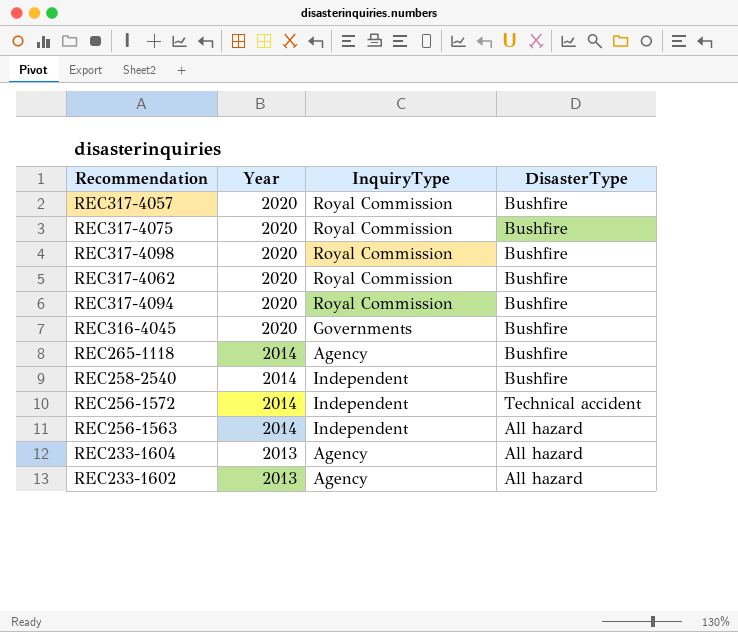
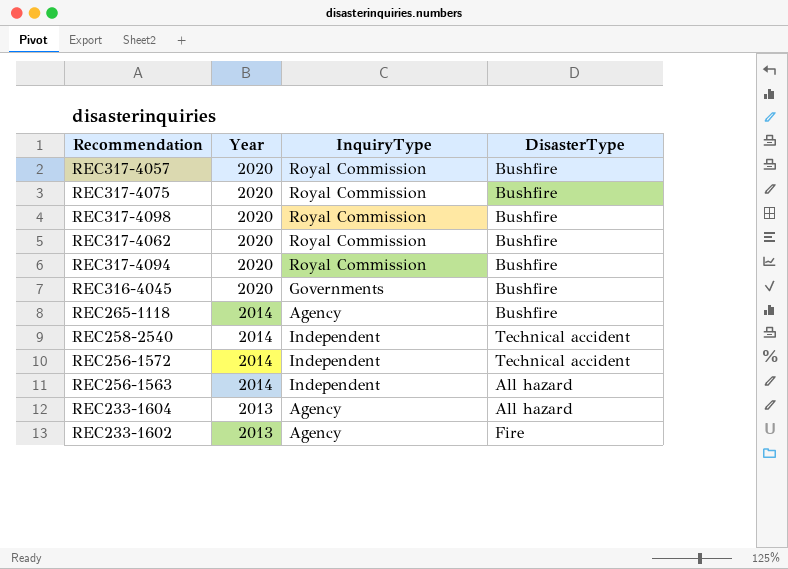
REC258-2540 | DisasterType: Bushfire -> Technical accident
REC233-1602 | DisasterType: All hazard -> Fire

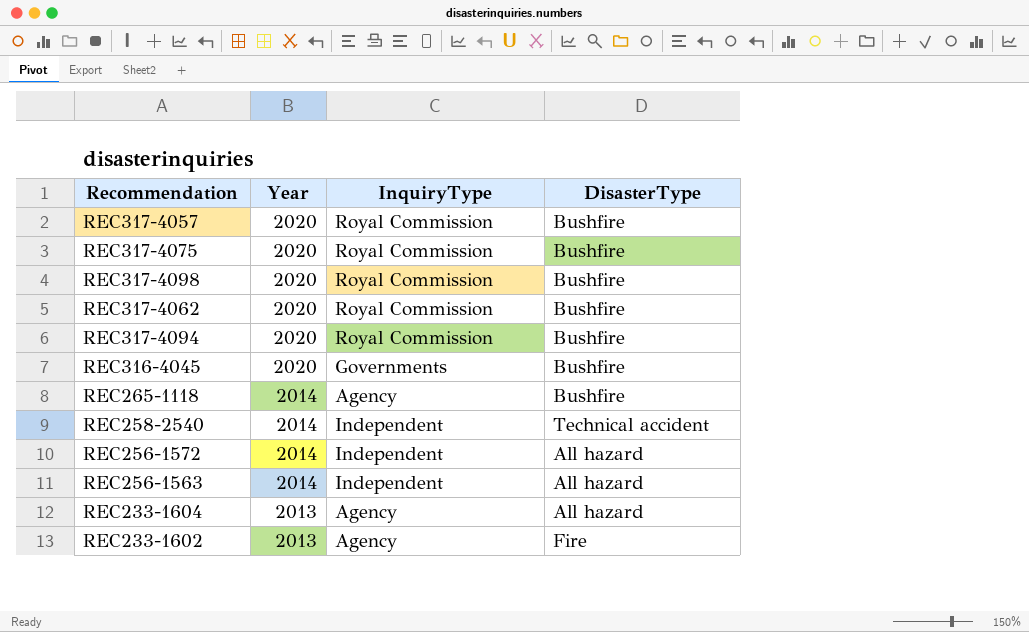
REC256-1572 | DisasterType: Technical accident -> All hazard

